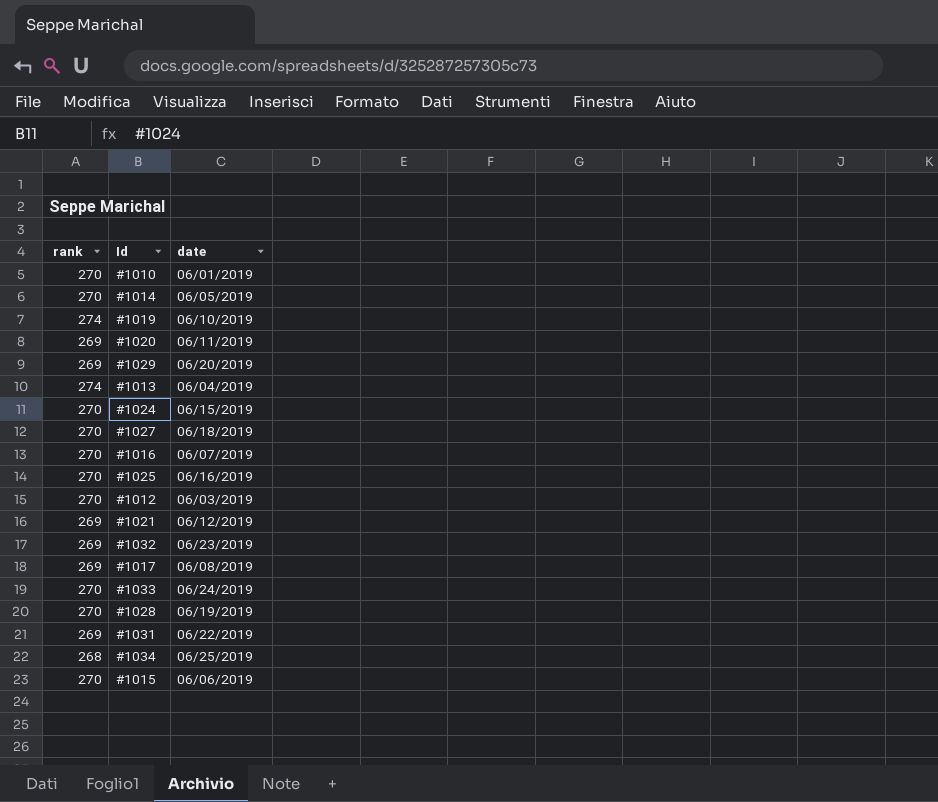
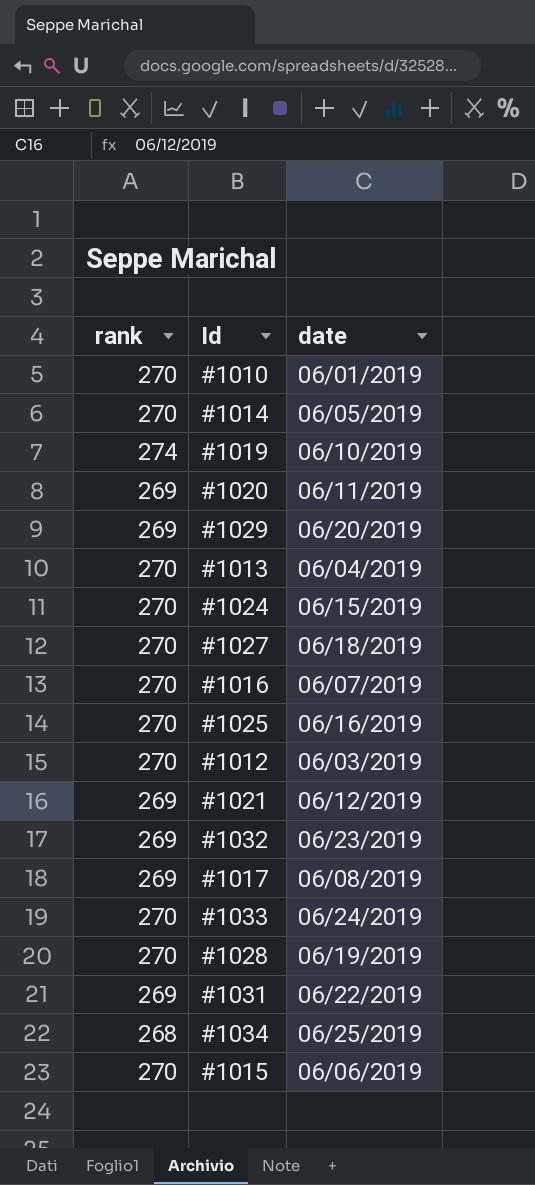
#1013 | rank: 274 -> 270

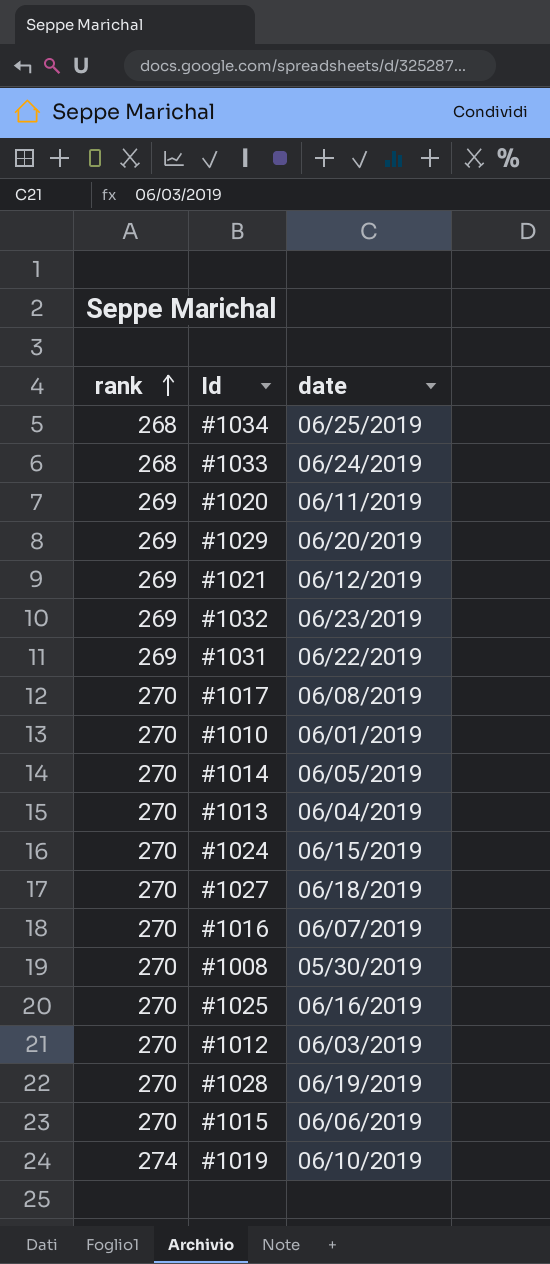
row order: none -> rank ascending
#1033 | rank: 270 -> 268
#1017 | rank: 269 -> 270
row #1008: none -> 270 | 05/30/2019

